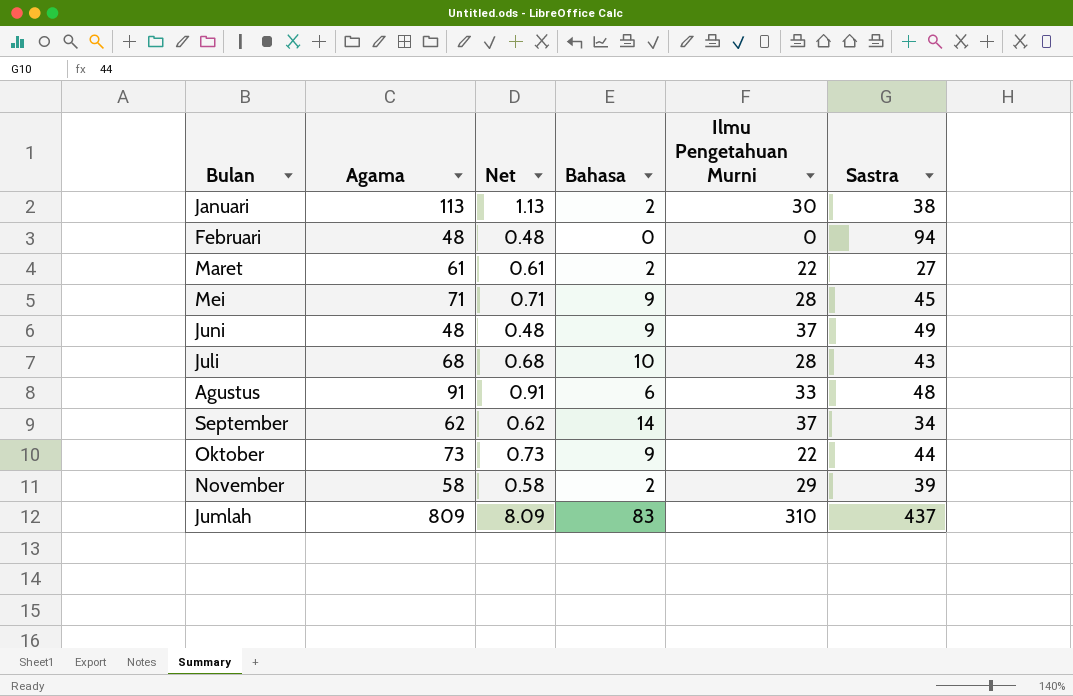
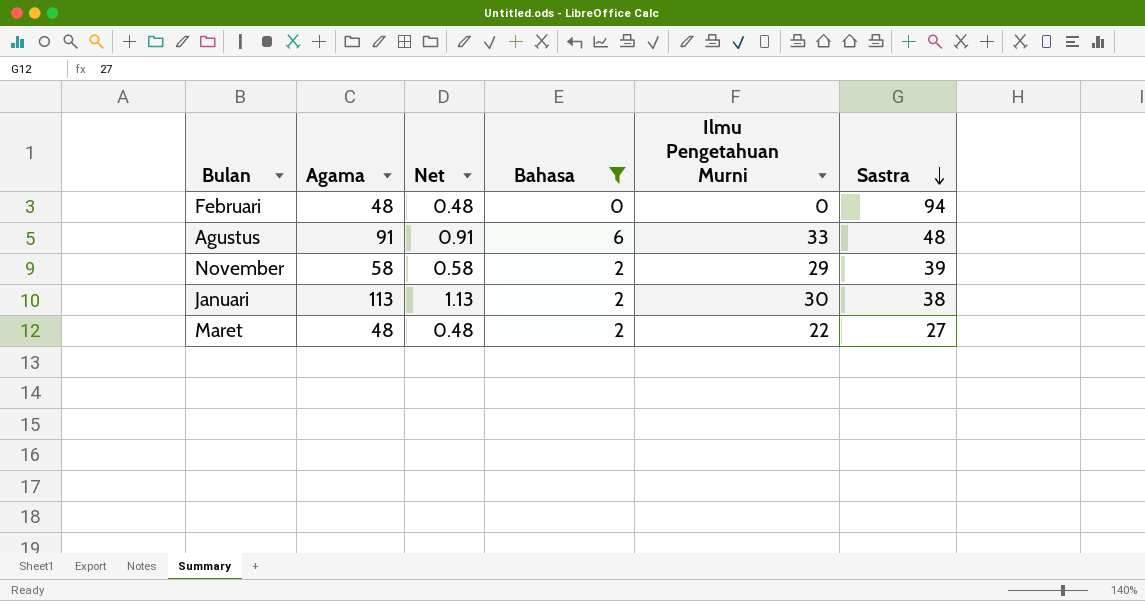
filter: none -> Bahasa <= 6
row order: none -> Sastra descending
Maret | Agama: 61 -> 48
Maret | Net: 0.61 -> 0.48

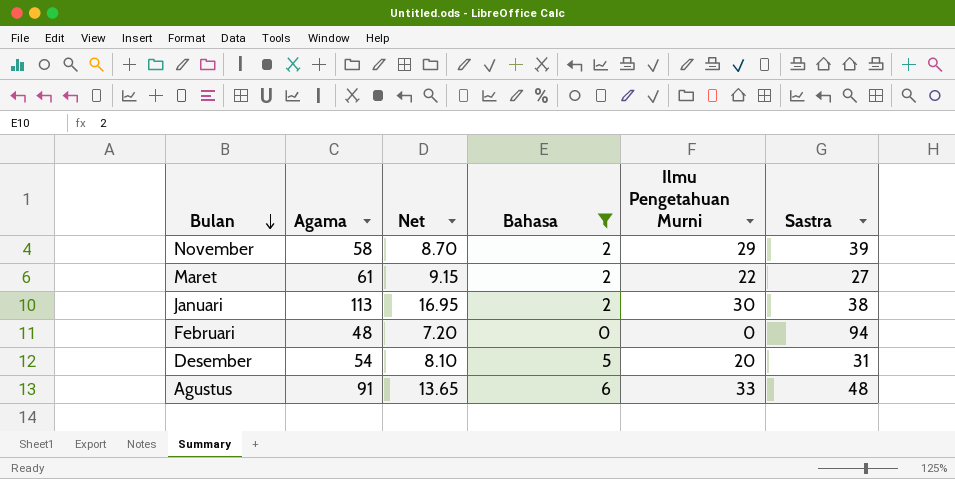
row order: Sastra descending -> Bulan descending
column Net | formula: [Agama] * 0.01 -> [Agama] * 0.15
Maret | Agama: 48 -> 61
row Desember: none -> 54 | 8.10 | 5 | 20 | 31

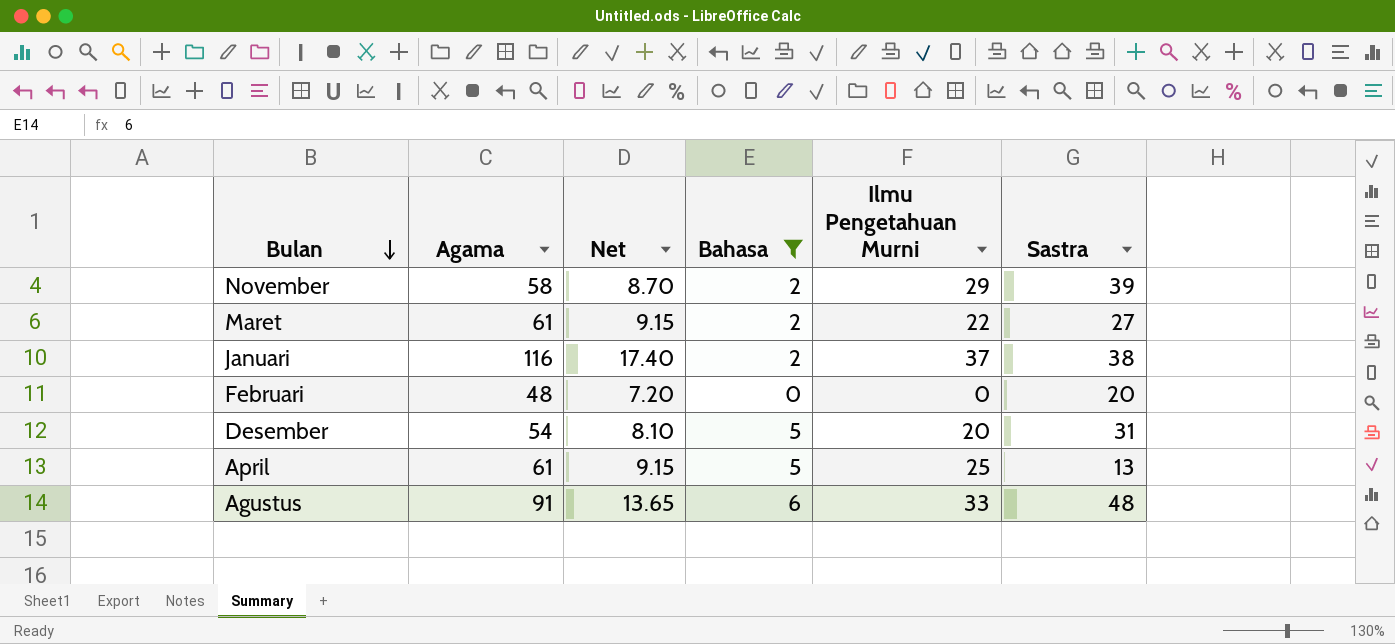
Januari | Agama: 113 -> 116
Januari | Net: 16.95 -> 17.40
Januari | Ilmu Pengetahuan Murni: 30 -> 37
Februari | Sastra: 94 -> 20
row April: none -> 61 | 9.15 | 5 | 25 | 13

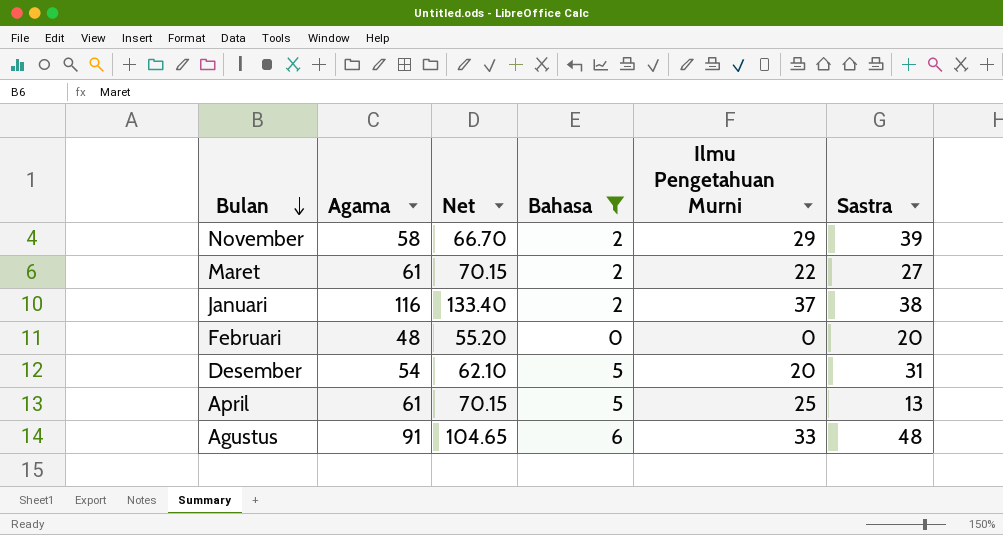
column Net | formula: [Agama] * 0.15 -> [Agama] * 1.15

